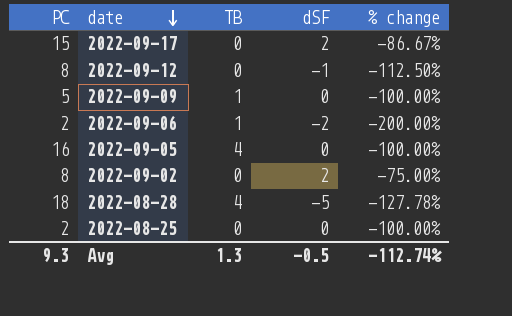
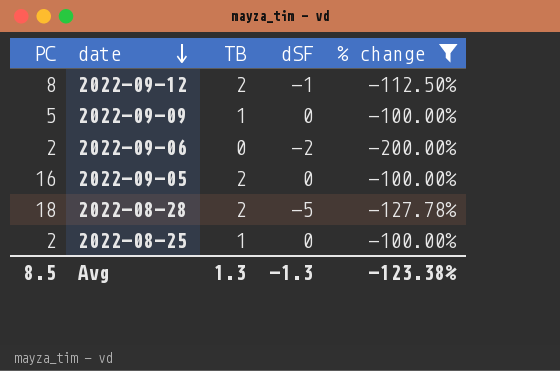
filter: none -> % change <= -100.00%
2022-09-12 | TB: 0 -> 2
2022-09-06 | TB: 1 -> 0
2022-09-05 | TB: 4 -> 2
2022-08-28 | TB: 4 -> 2
2022-08-25 | TB: 0 -> 1
Avg | PC: 9.3 -> 8.5
Avg | dSF: -0.5 -> -1.3
Avg | % change: -112.74% -> -123.38%

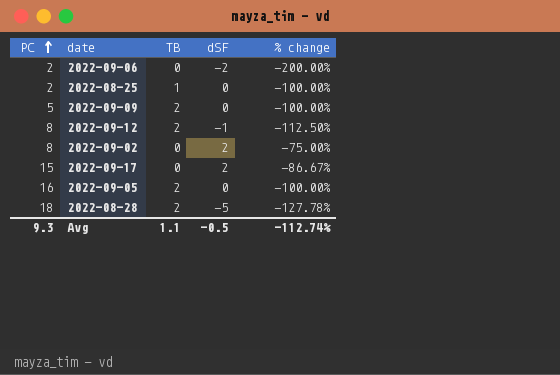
filter: % change <= -100.00% -> none
row order: date descending -> PC ascending
2022-09-09 | TB: 1 -> 2
Avg | PC: 8.5 -> 9.3
Avg | TB: 1.3 -> 1.1
Avg | dSF: -1.3 -> -0.5
Avg | % change: -123.38% -> -112.74%

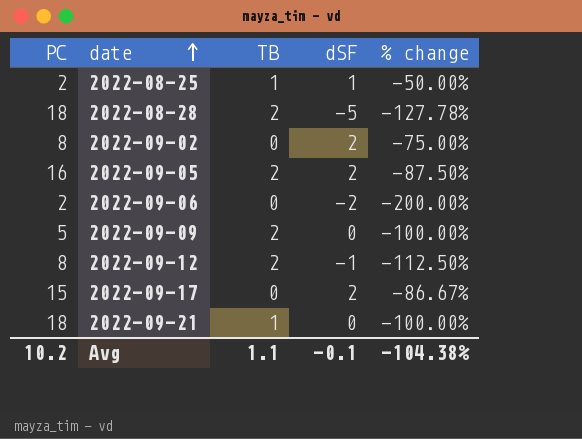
row order: PC ascending -> date ascending
2022-08-25 | dSF: 0 -> 1
2022-08-25 | % change: -100.00% -> -50.00%
2022-09-05 | dSF: 0 -> 2
2022-09-05 | % change: -100.00% -> -87.50%
row 2022-09-21: none -> 18 | 1 | 0 | -100.00%
Avg | PC: 9.3 -> 10.2
Avg | dSF: -0.5 -> -0.1
Avg | % change: -112.74% -> -104.38%

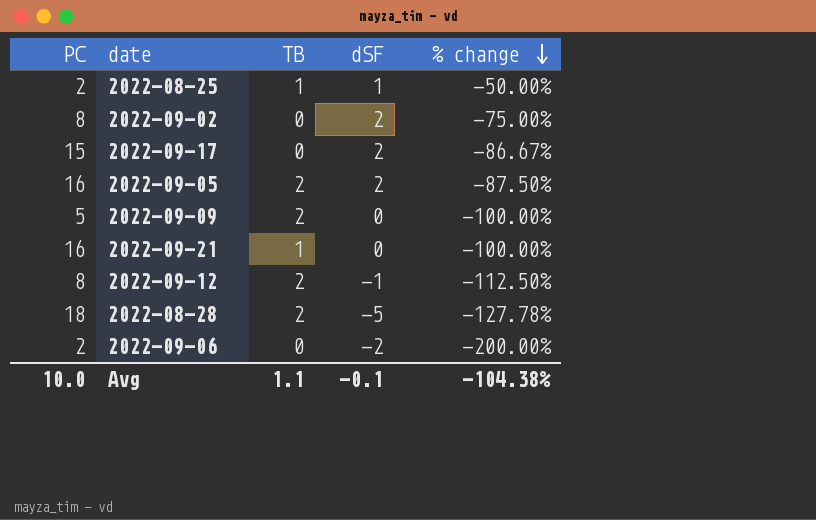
row order: date ascending -> % change descending
2022-09-21 | PC: 18 -> 16
Avg | PC: 10.2 -> 10.0

